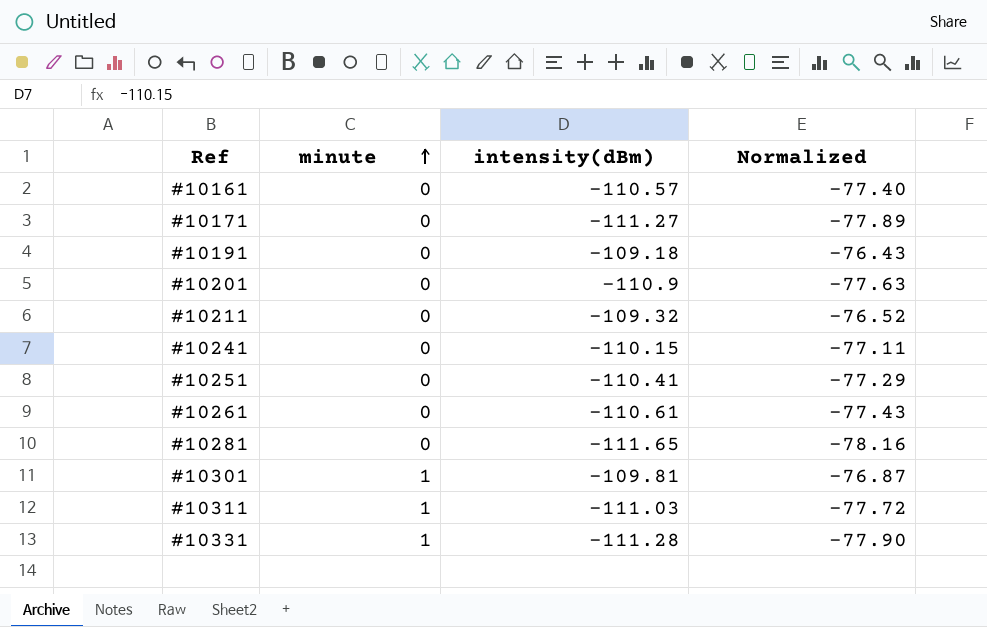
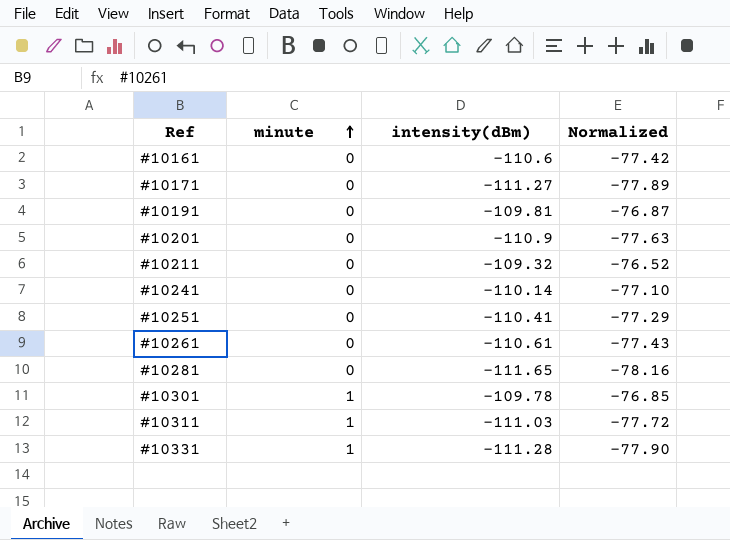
#10161 | intensity(dBm): -110.57 -> -110.6
#10161 | Normalized: -77.40 -> -77.42
#10191 | intensity(dBm): -109.18 -> -109.81
#10191 | Normalized: -76.43 -> -76.87
#10241 | intensity(dBm): -110.15 -> -110.14
#10241 | Normalized: -77.11 -> -77.10
#10301 | intensity(dBm): -109.81 -> -109.78
#10301 | Normalized: -76.87 -> -76.85

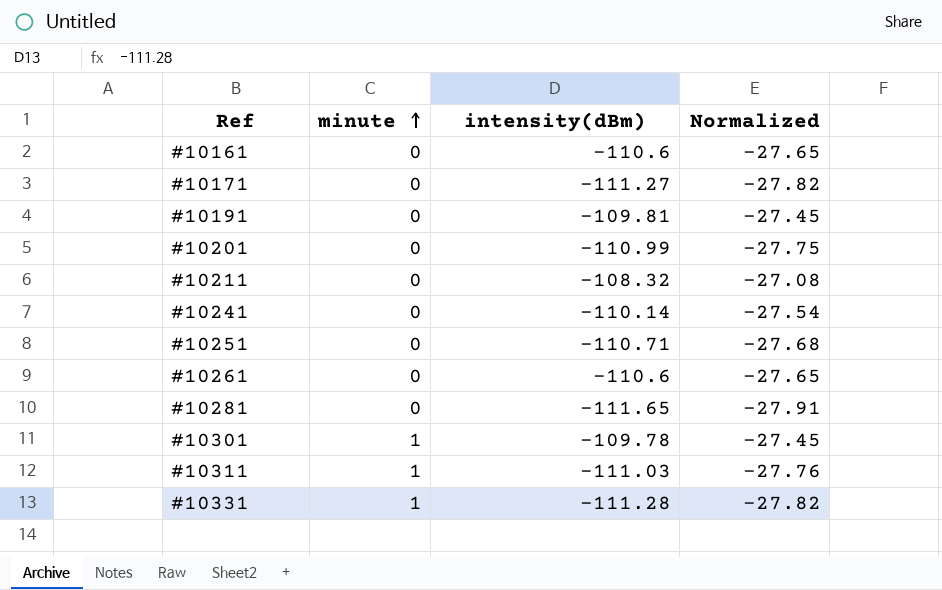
column Normalized | formula: [intensity(dBm)] * 0.7 -> [intensity(dBm)] * 0.25
#10201 | intensity(dBm): -110.9 -> -110.99
#10211 | intensity(dBm): -109.32 -> -108.32
#10251 | intensity(dBm): -110.41 -> -110.71
#10261 | intensity(dBm): -110.61 -> -110.6

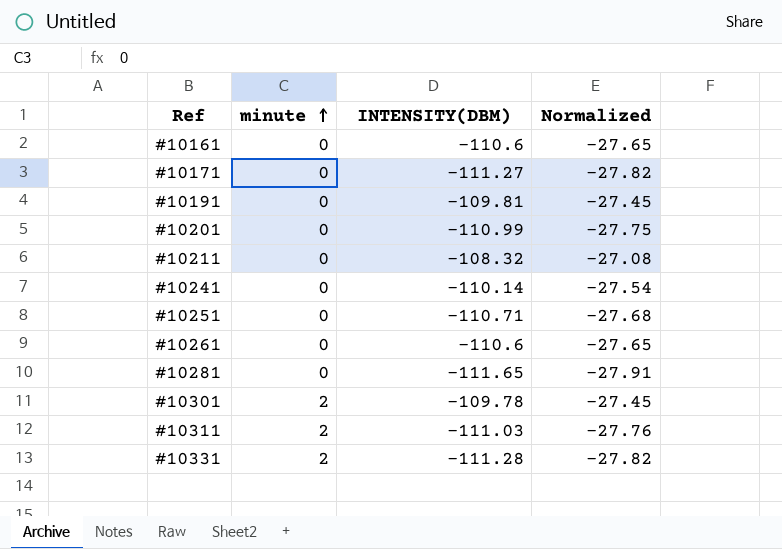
column name: intensity(dBm) -> INTENSITY(DBM)
#10301 | minute: 1 -> 2
#10311 | minute: 1 -> 2
#10331 | minute: 1 -> 2

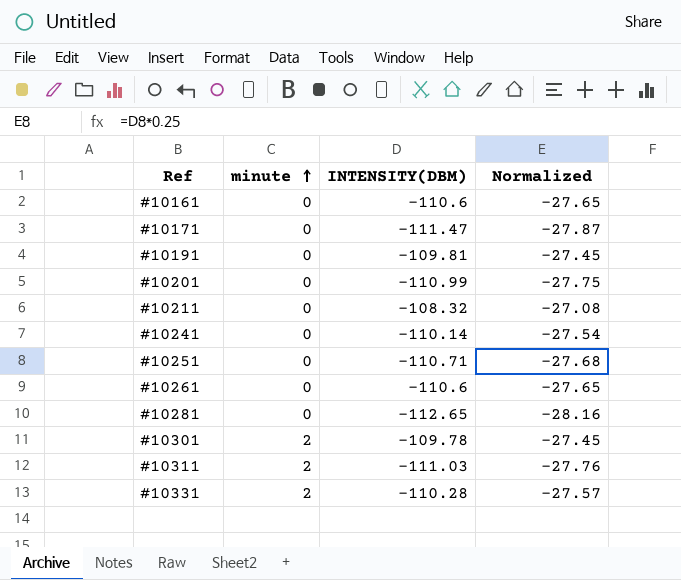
#10171 | INTENSITY(DBM): -111.27 -> -111.47
#10171 | Normalized: -27.82 -> -27.87
#10281 | INTENSITY(DBM): -111.65 -> -112.65
#10281 | Normalized: -27.91 -> -28.16
#10331 | INTENSITY(DBM): -111.28 -> -110.28
#10331 | Normalized: -27.82 -> -27.57

